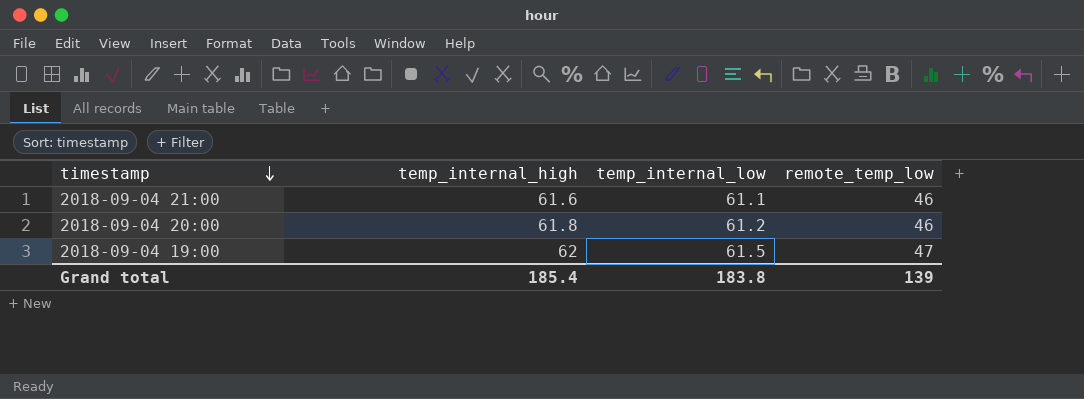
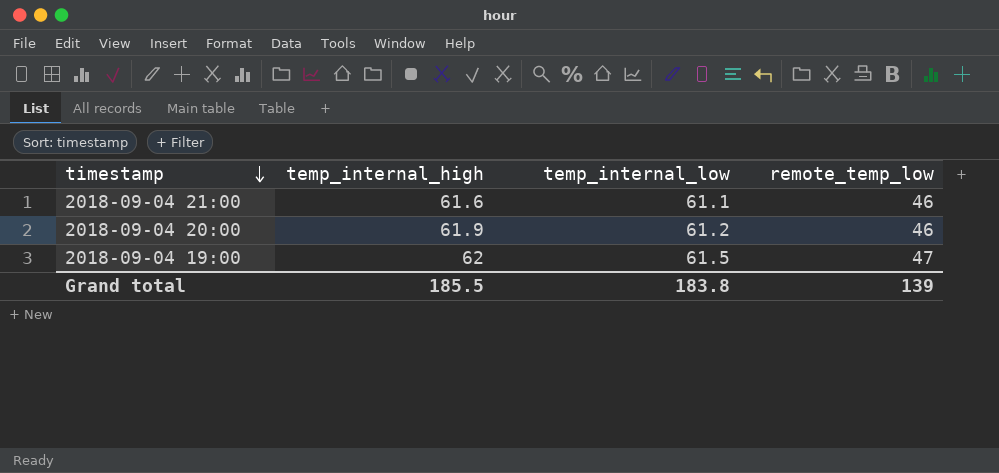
2018-09-04 20:00 | temp_internal_high: 61.8 -> 61.9
Grand total | temp_internal_high: 185.4 -> 185.5

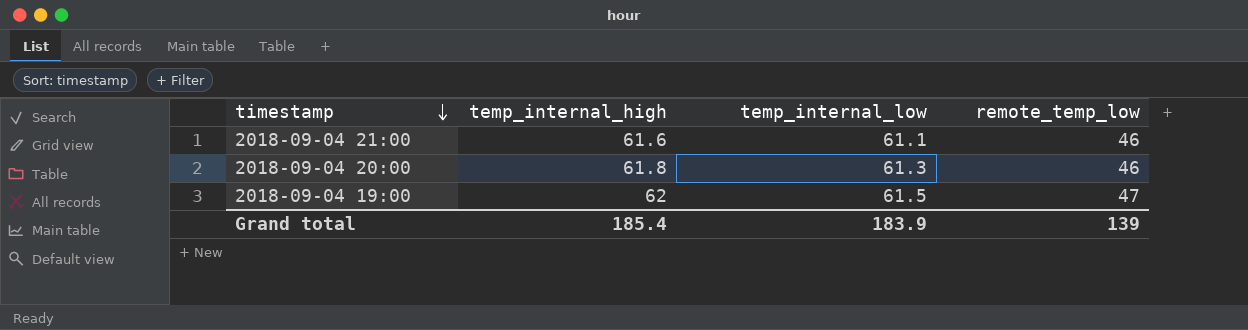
2018-09-04 20:00 | temp_internal_high: 61.9 -> 61.8
2018-09-04 20:00 | temp_internal_low: 61.2 -> 61.3
Grand total | temp_internal_high: 185.5 -> 185.4
Grand total | temp_internal_low: 183.8 -> 183.9

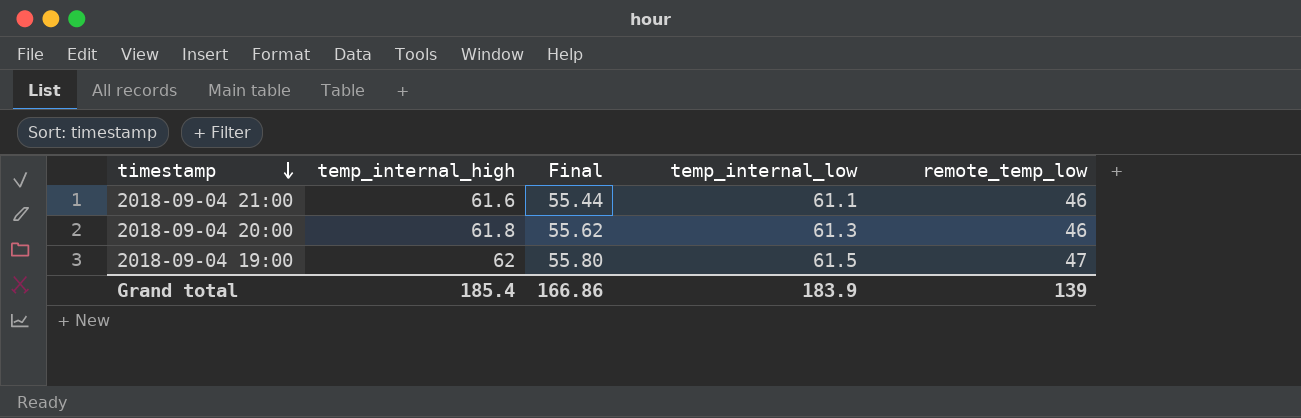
column Final | formula: none -> [temp_internal_high] * 0.9

